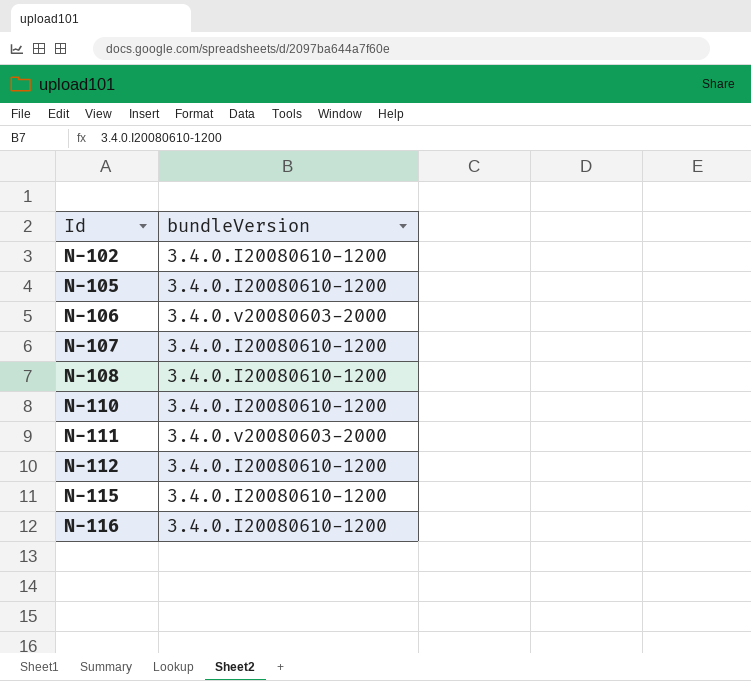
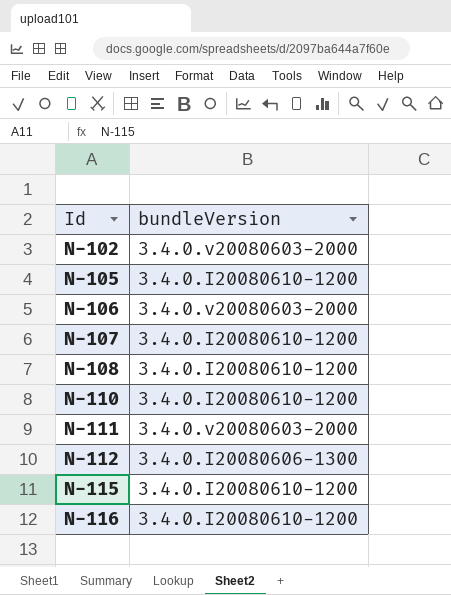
N-102 | bundleVersion: 3.4.0.I20080610-1200 -> 3.4.0.v20080603-2000
N-112 | bundleVersion: 3.4.0.I20080610-1200 -> 3.4.0.I20080606-1300

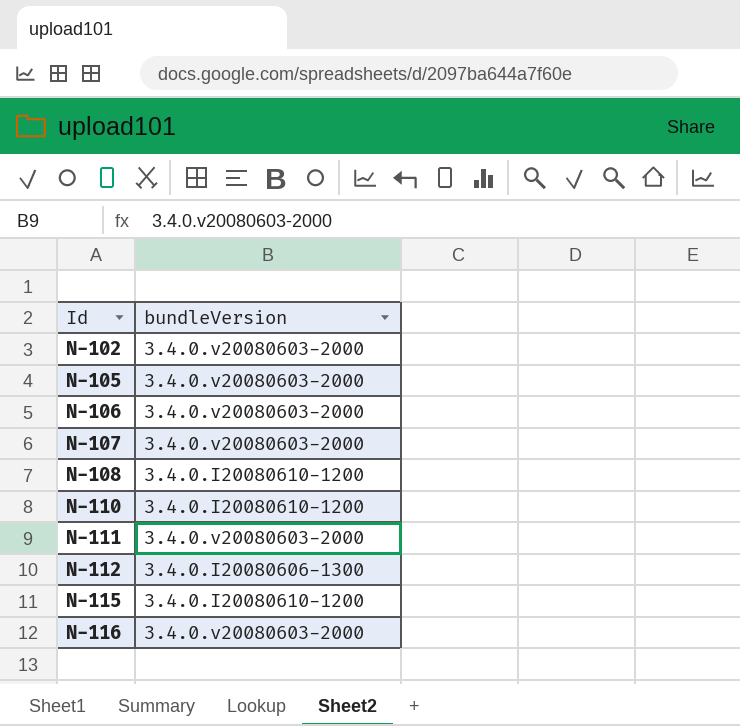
N-105 | bundleVersion: 3.4.0.I20080610-1200 -> 3.4.0.v20080603-2000
N-107 | bundleVersion: 3.4.0.I20080610-1200 -> 3.4.0.v20080603-2000
N-116 | bundleVersion: 3.4.0.I20080610-1200 -> 3.4.0.v20080603-2000

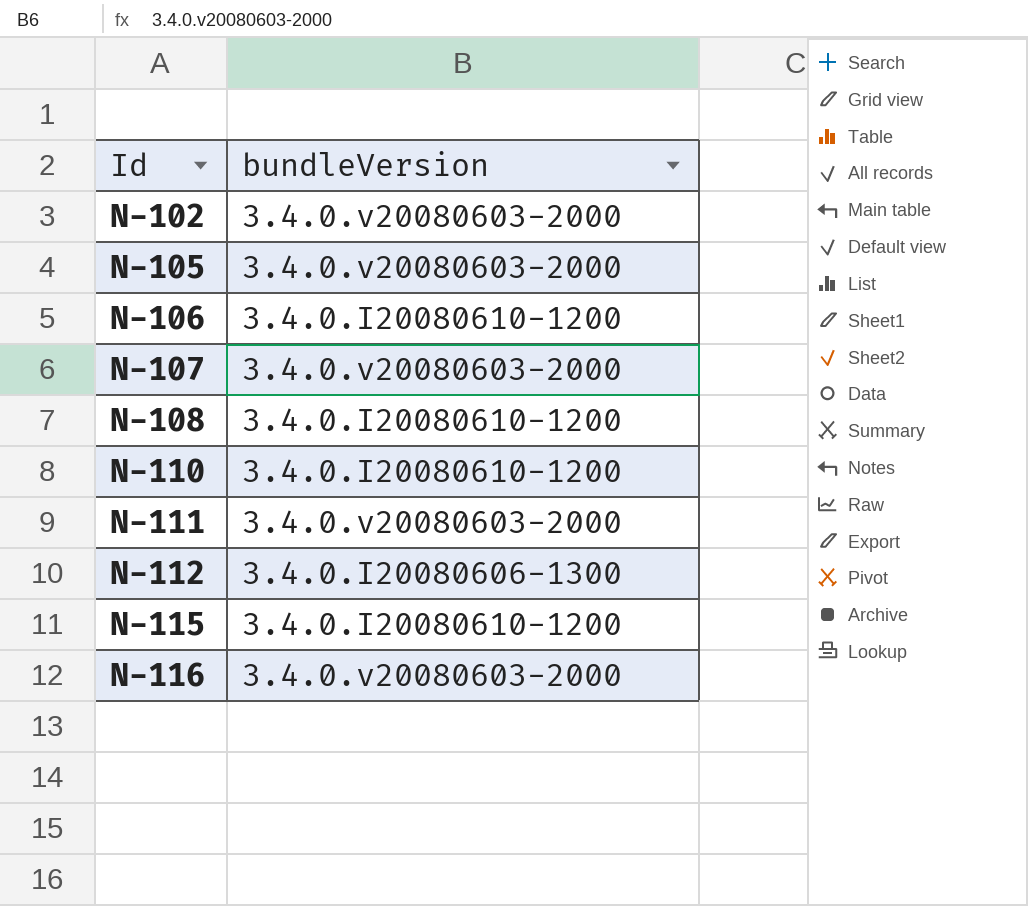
N-106 | bundleVersion: 3.4.0.v20080603-2000 -> 3.4.0.I20080610-1200

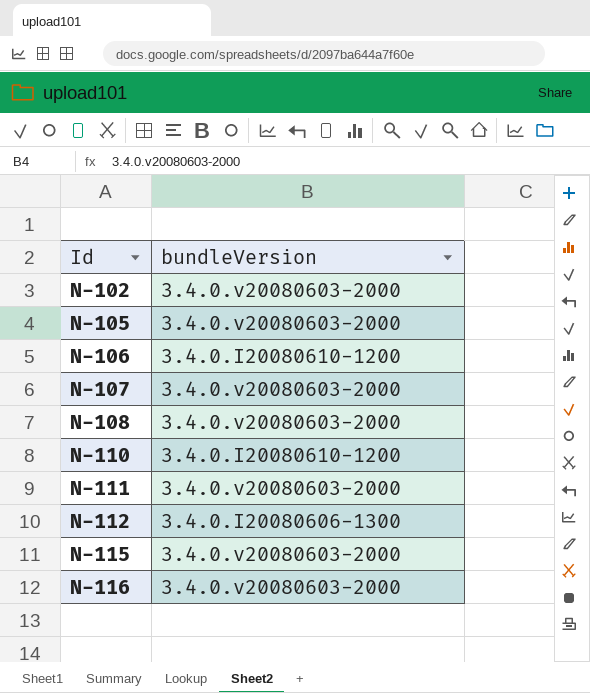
N-108 | bundleVersion: 3.4.0.I20080610-1200 -> 3.4.0.v20080603-2000
N-115 | bundleVersion: 3.4.0.I20080610-1200 -> 3.4.0.v20080603-2000

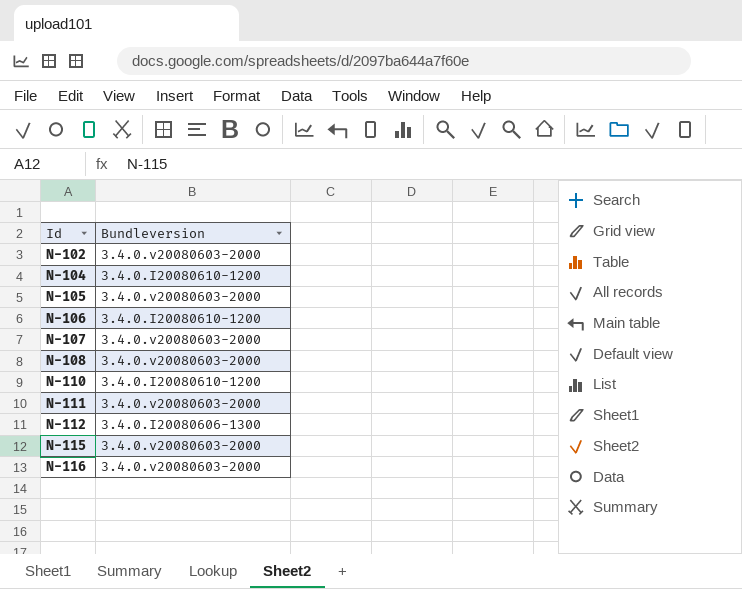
column name: bundleVersion -> Bundleversion
row N-104: none -> 3.4.0.I20080610-1200

